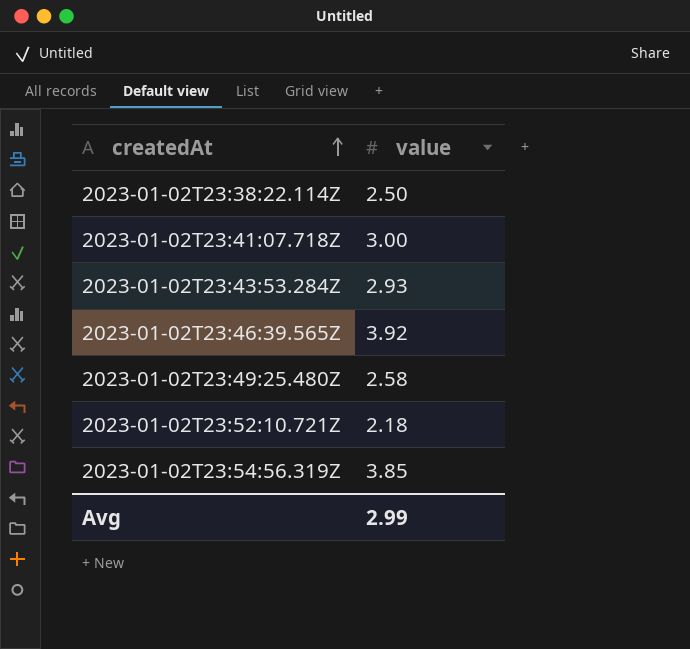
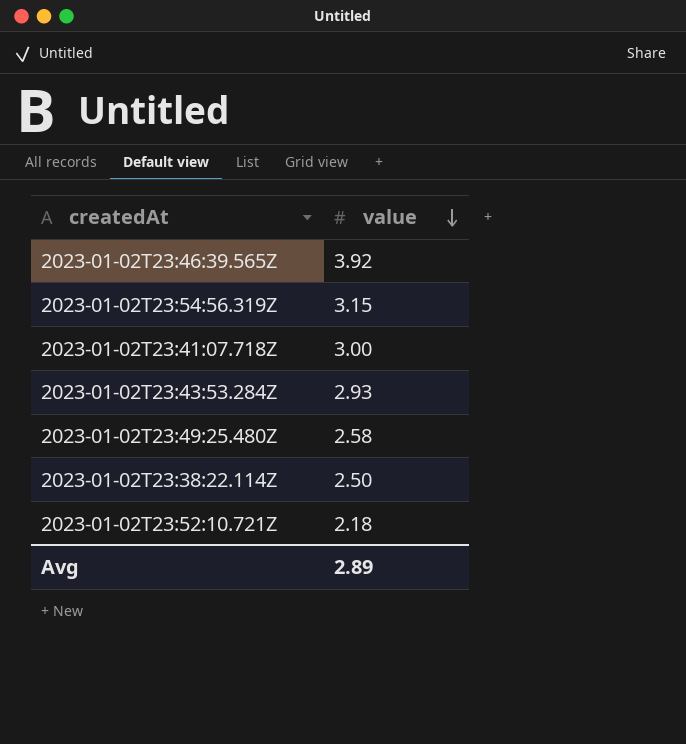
row order: createdAt ascending -> value descending
2023-01-02T23:54:56.319Z | value: 3.85 -> 3.15
Avg | value: 2.99 -> 2.89

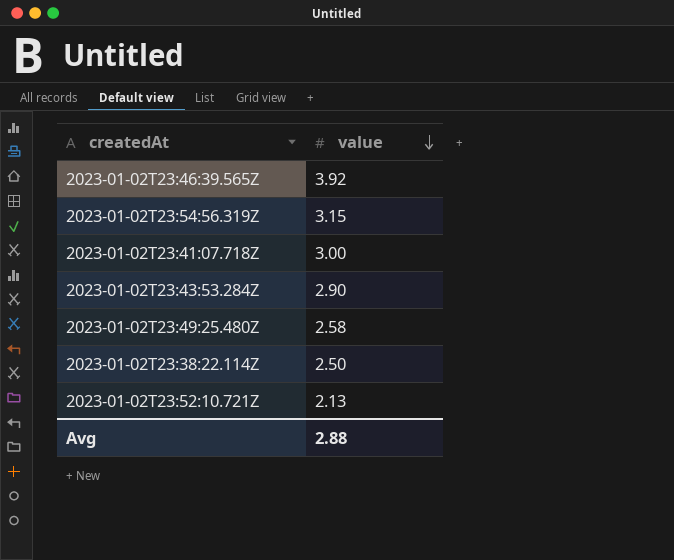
2023-01-02T23:43:53.284Z | value: 2.93 -> 2.90
2023-01-02T23:52:10.721Z | value: 2.18 -> 2.13
Avg | value: 2.89 -> 2.88

